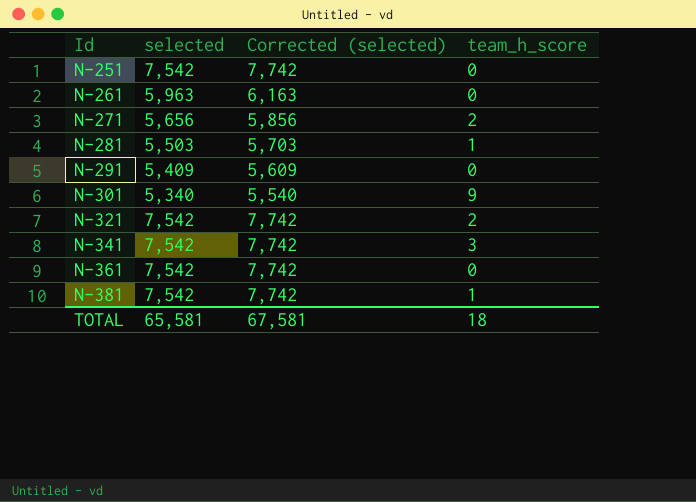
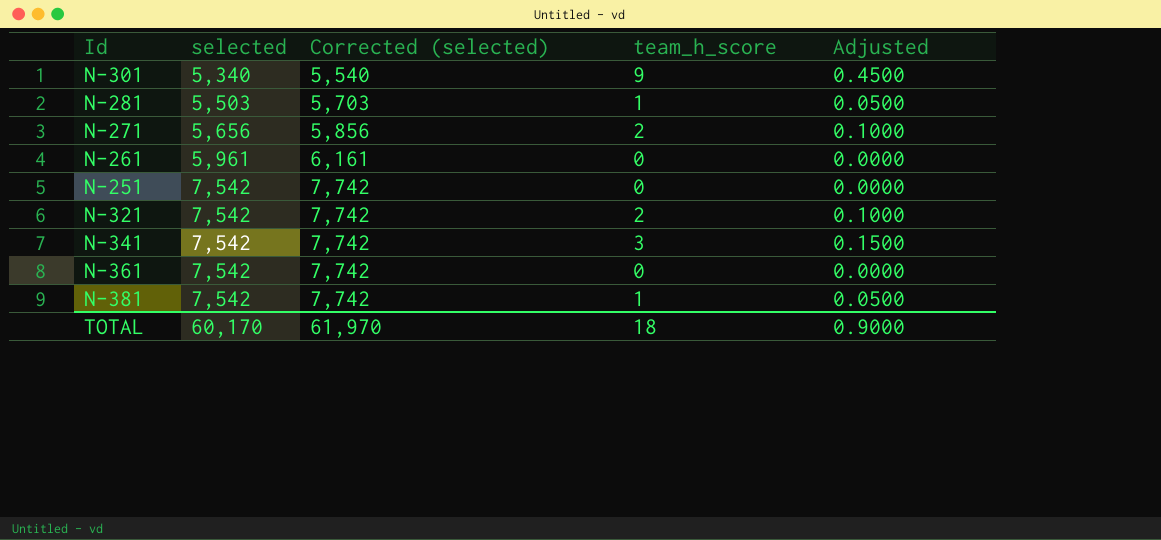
row order: Id ascending -> selected ascending
column Adjusted | formula: none -> [team_h_score] * 0.05
row N-291: 5,409 | 5,609 | 0 -> none
N-261 | selected: 5,963 -> 5,961
N-261 | Corrected (selected): 6,163 -> 6,161
TOTAL | selected: 65,581 -> 60,170
TOTAL | Corrected (selected): 67,581 -> 61,970

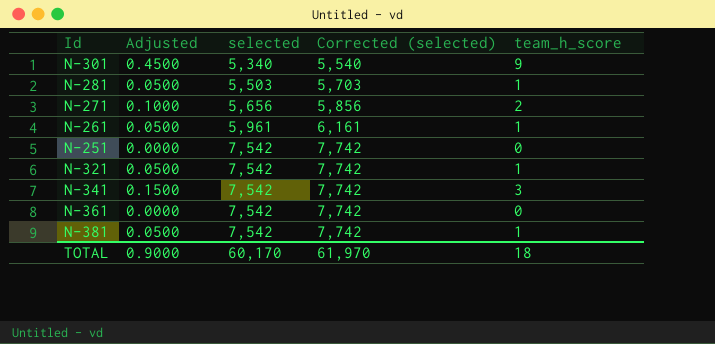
column Adjusted | position: 5 -> 2
N-261 | Adjusted: 0.0000 -> 0.0500
N-261 | team_h_score: 0 -> 1
N-321 | Adjusted: 0.1000 -> 0.0500
N-321 | team_h_score: 2 -> 1

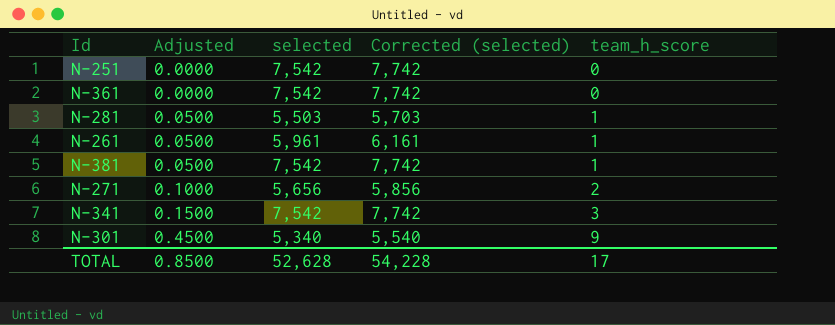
row order: selected ascending -> Adjusted ascending
row N-321: 0.0500 | 7,542 | 7,742 | 1 -> none
TOTAL | Adjusted: 0.9000 -> 0.8500
TOTAL | selected: 60,170 -> 52,628
TOTAL | Corrected (selected): 61,970 -> 54,228
TOTAL | team_h_score: 18 -> 17

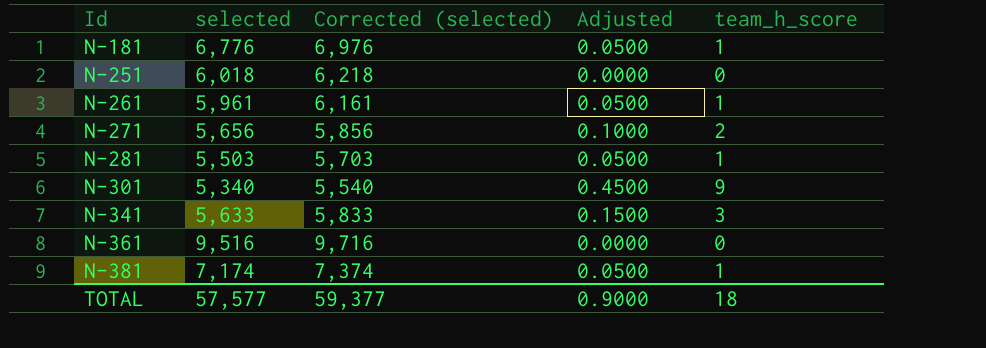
row order: Adjusted ascending -> Id ascending
column Adjusted | position: 2 -> 4
row N-181: none -> 6,776 | 6,976 | 0.0500 | 1
N-251 | selected: 7,542 -> 6,018
N-251 | Corrected (selected): 7,742 -> 6,218
N-341 | selected: 7,542 -> 5,633
N-341 | Corrected (selected): 7,742 -> 5,833
N-361 | selected: 7,542 -> 9,516
N-361 | Corrected (selected): 7,742 -> 9,716
N-381 | selected: 7,542 -> 7,174
N-381 | Corrected (selected): 7,742 -> 7,374
TOTAL | selected: 52,628 -> 57,577
TOTAL | Corrected (selected): 54,228 -> 59,377
TOTAL | Adjusted: 0.8500 -> 0.9000
TOTAL | team_h_score: 17 -> 18

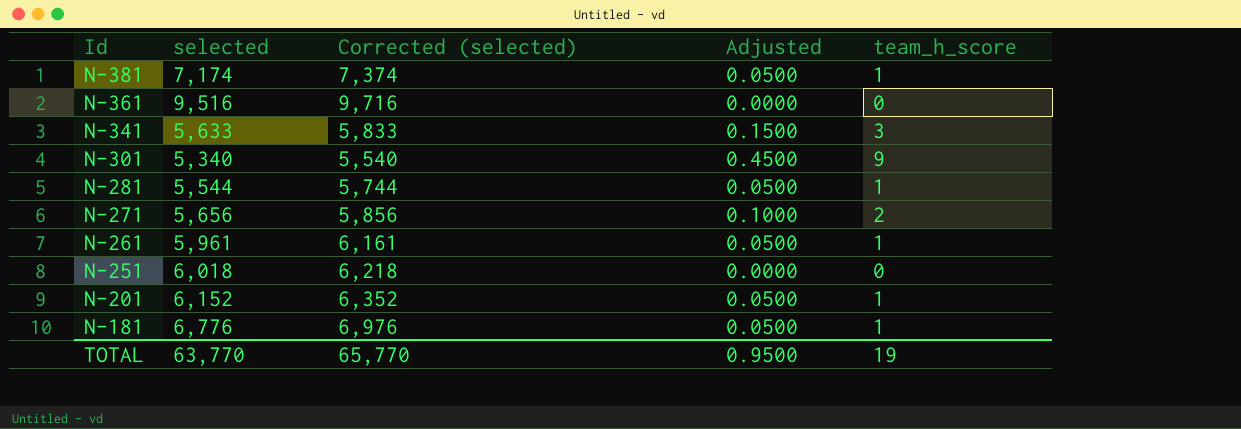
row order: Id ascending -> Id descending
N-281 | selected: 5,503 -> 5,544
N-281 | Corrected (selected): 5,703 -> 5,744
row N-201: none -> 6,152 | 6,352 | 0.0500 | 1
TOTAL | selected: 57,577 -> 63,770
TOTAL | Corrected (selected): 59,377 -> 65,770
TOTAL | Adjusted: 0.9000 -> 0.9500
TOTAL | team_h_score: 18 -> 19

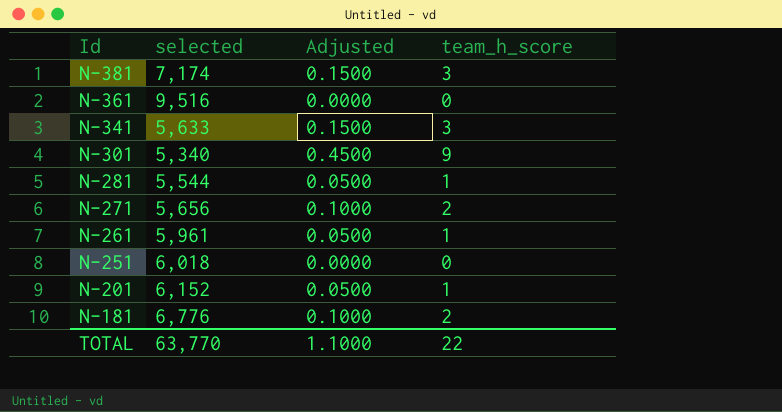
column Corrected (selected) | formula: [selected] + 200 -> none
N-381 | Adjusted: 0.0500 -> 0.1500
N-381 | team_h_score: 1 -> 3
N-181 | Adjusted: 0.0500 -> 0.1000
N-181 | team_h_score: 1 -> 2
TOTAL | Adjusted: 0.9500 -> 1.1000
TOTAL | team_h_score: 19 -> 22

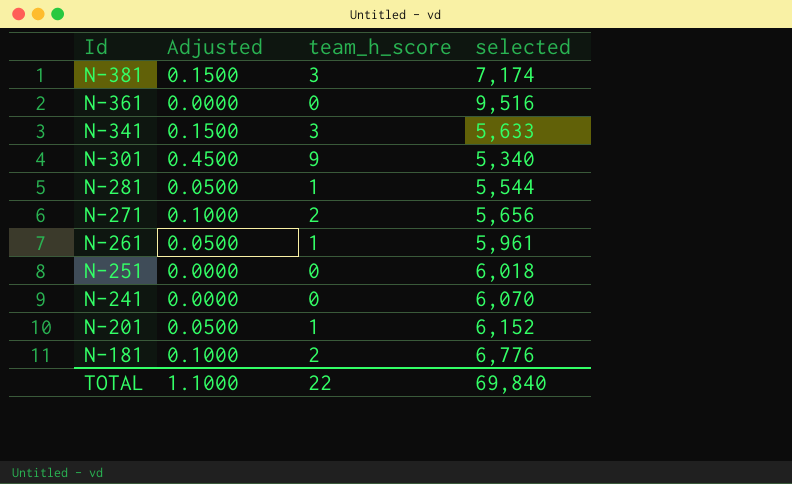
column selected | position: 2 -> 4
row N-241: none -> 0.0000 | 0 | 6,070
TOTAL | selected: 63,770 -> 69,840

